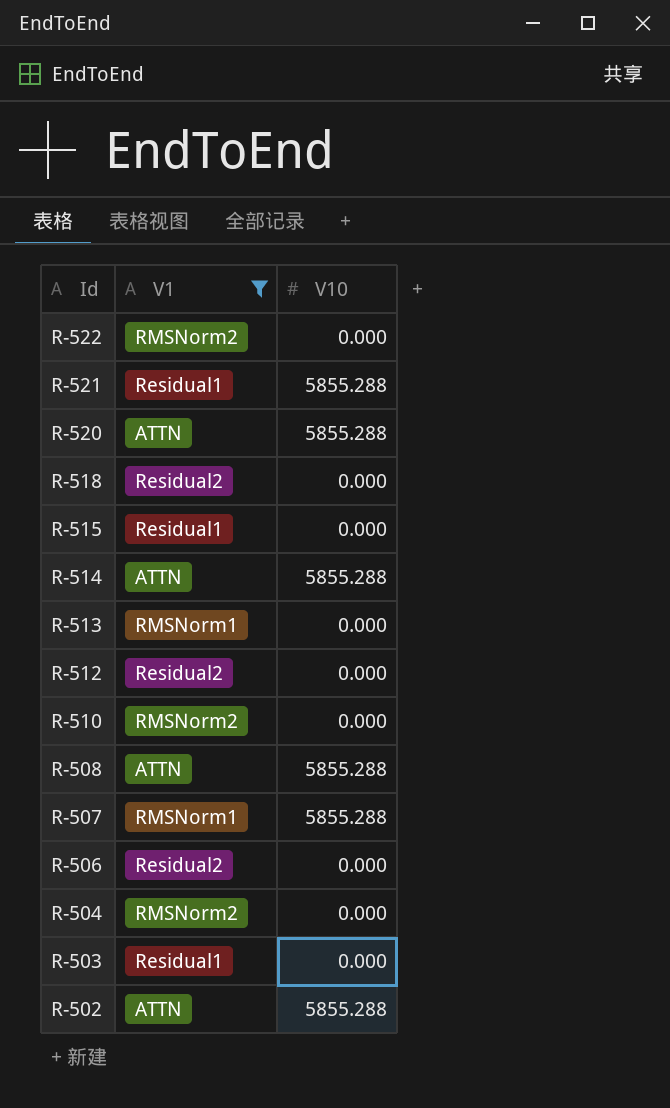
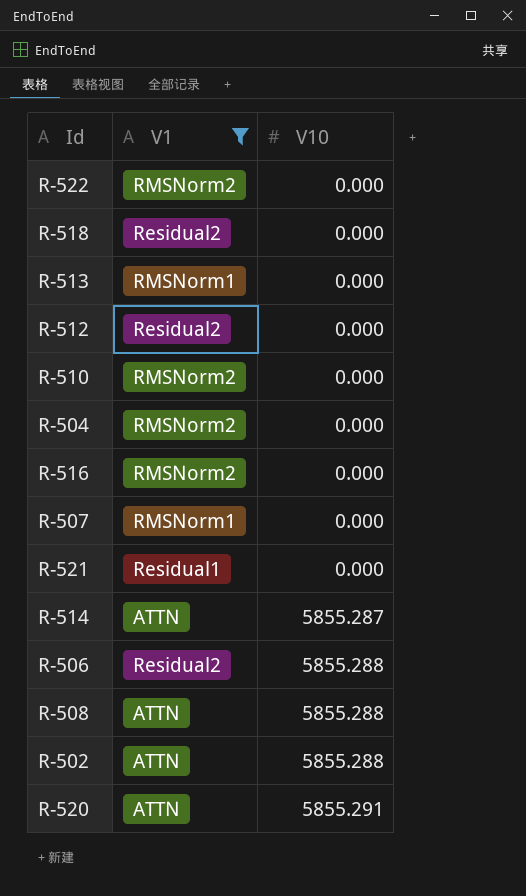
row order: Id descending -> V10 ascending
row R-515: Residual1 | 0.000 -> none
row R-503: Residual1 | 0.000 -> none
row R-516: none -> RMSNorm2 | 0.000
R-507 | V10: 5855.288 -> 0.000
R-521 | V10: 5855.288 -> 0.000
R-514 | V10: 5855.288 -> 5855.287
R-506 | V10: 0.000 -> 5855.288
R-520 | V10: 5855.288 -> 5855.291

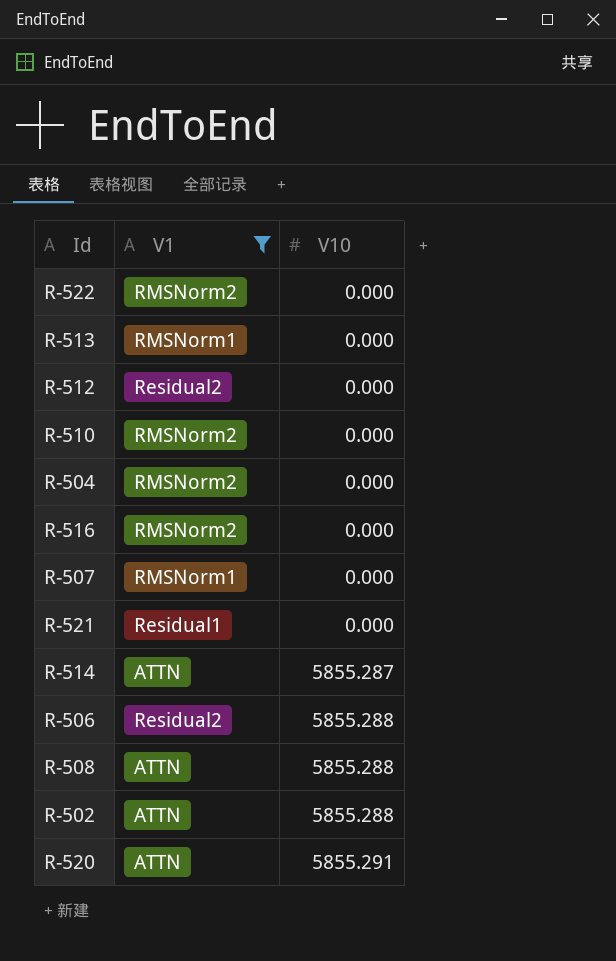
row R-518: Residual2 | 0.000 -> none

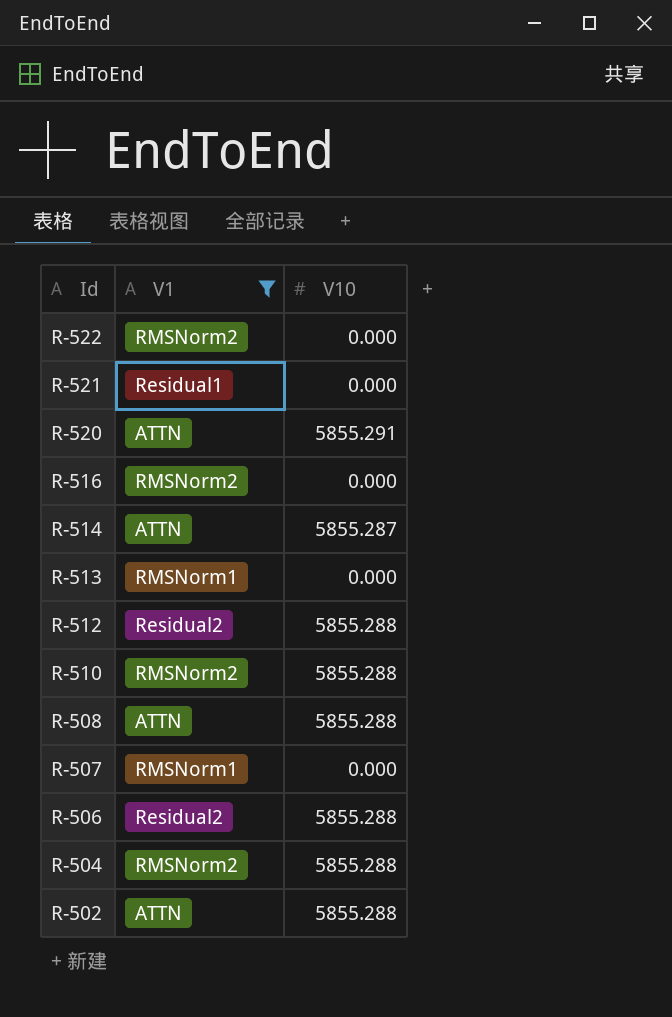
row order: V10 ascending -> Id descending
R-512 | V10: 0.000 -> 5855.288
R-510 | V10: 0.000 -> 5855.288
R-504 | V10: 0.000 -> 5855.288

